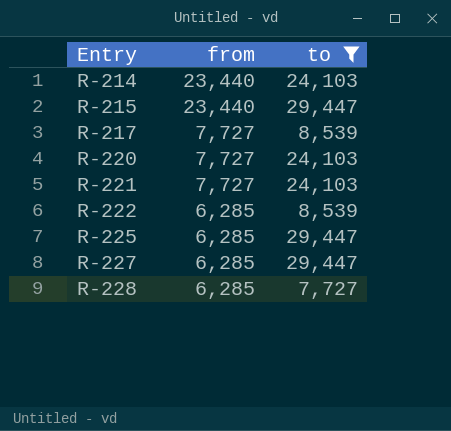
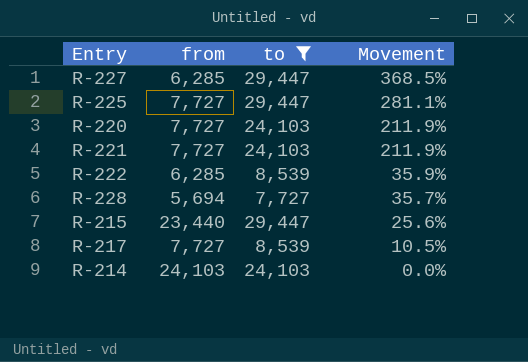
row order: Entry ascending -> Movement descending
column Movement | formula: none -> ([to] - [from]) / [from]
R-225 | from: 6,285 -> 7,727
R-228 | from: 6,285 -> 5,694
R-214 | from: 23,440 -> 24,103

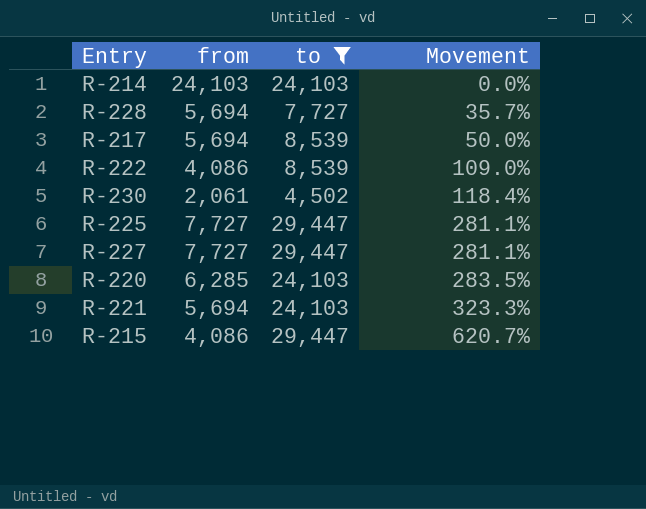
row order: Movement descending -> Movement ascending
R-217 | from: 7,727 -> 5,694
R-217 | Movement: 10.5% -> 50.0%
R-222 | from: 6,285 -> 4,086
R-222 | Movement: 35.9% -> 109.0%
row R-230: none -> 2,061 | 4,502 | 118.4%
R-227 | from: 6,285 -> 7,727
R-227 | Movement: 368.5% -> 281.1%
R-220 | from: 7,727 -> 6,285
R-220 | Movement: 211.9% -> 283.5%
R-221 | from: 7,727 -> 5,694
R-221 | Movement: 211.9% -> 323.3%
R-215 | from: 23,440 -> 4,086
R-215 | Movement: 25.6% -> 620.7%

